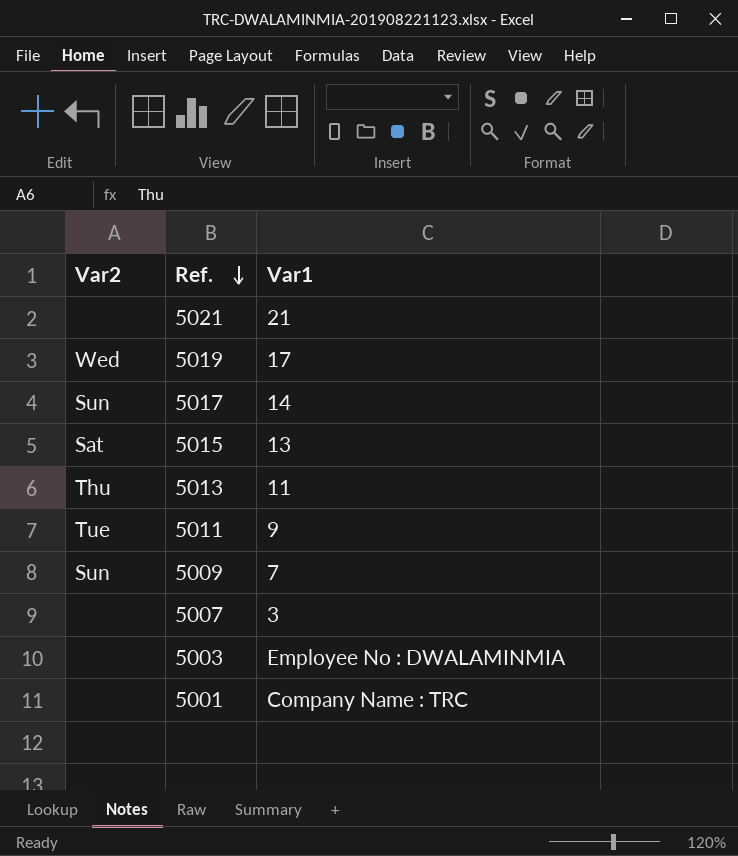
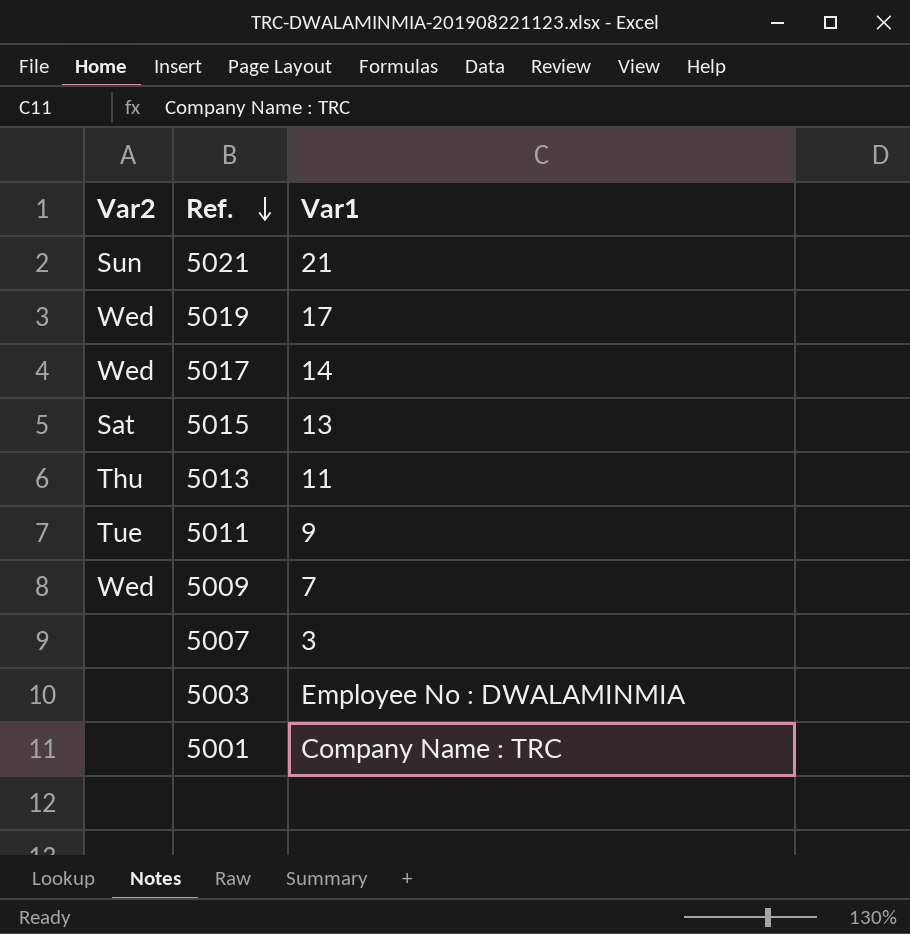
5021 | Var2: none -> Sun
5017 | Var2: Sun -> Wed
5009 | Var2: Sun -> Wed

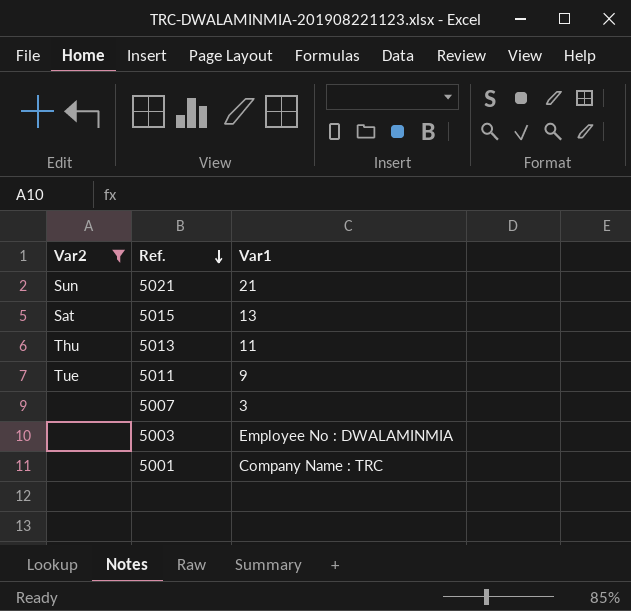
filter: none -> Var2 != Wed

